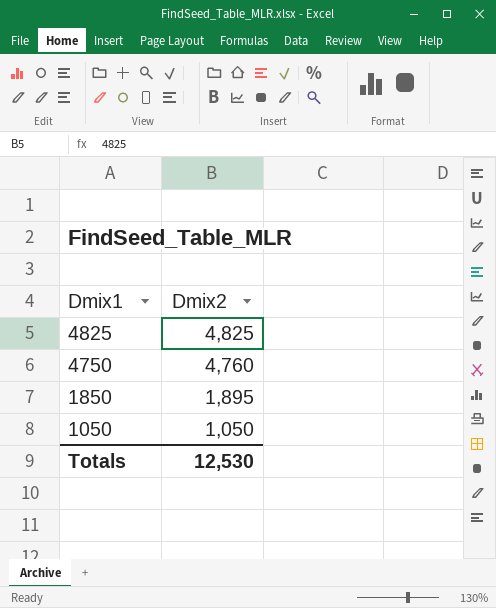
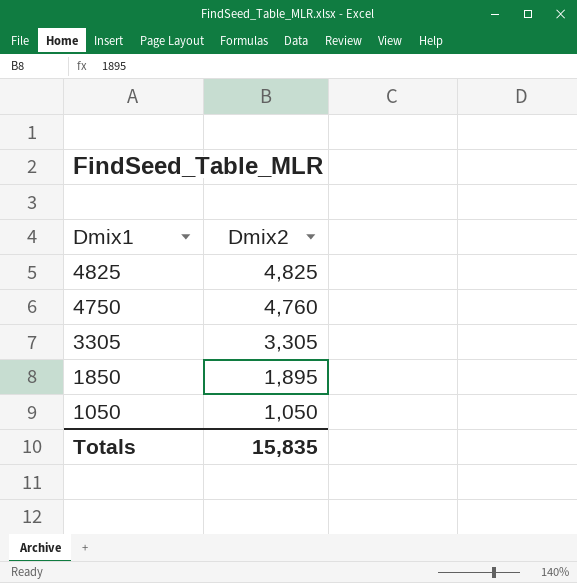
row 3305: none -> 3,305
Totals | Dmix2: 12,530 -> 15,835

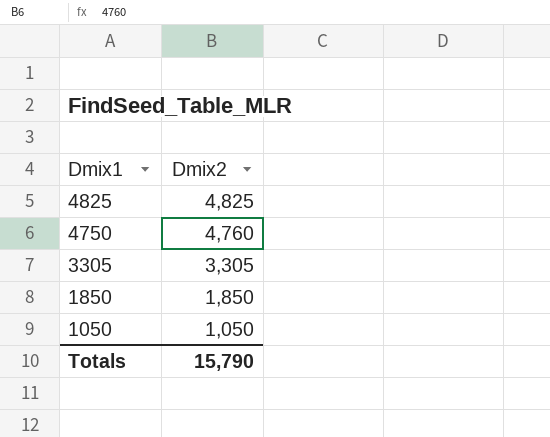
1850 | Dmix2: 1,895 -> 1,850
Totals | Dmix2: 15,835 -> 15,790

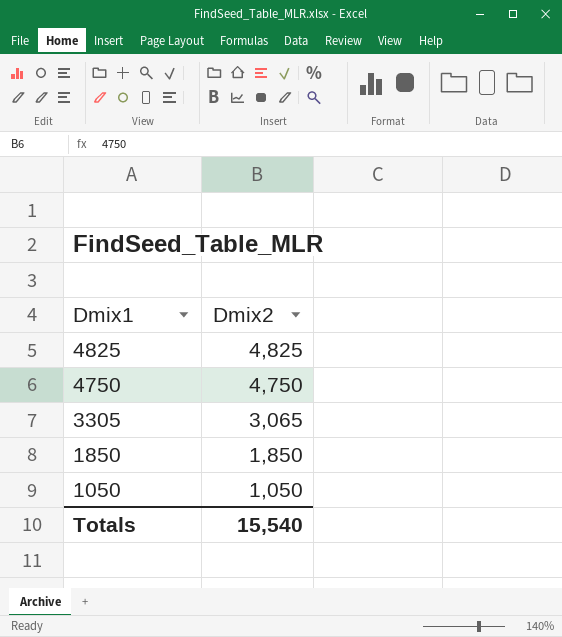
4750 | Dmix2: 4,760 -> 4,750
3305 | Dmix2: 3,305 -> 3,065
Totals | Dmix2: 15,790 -> 15,540

